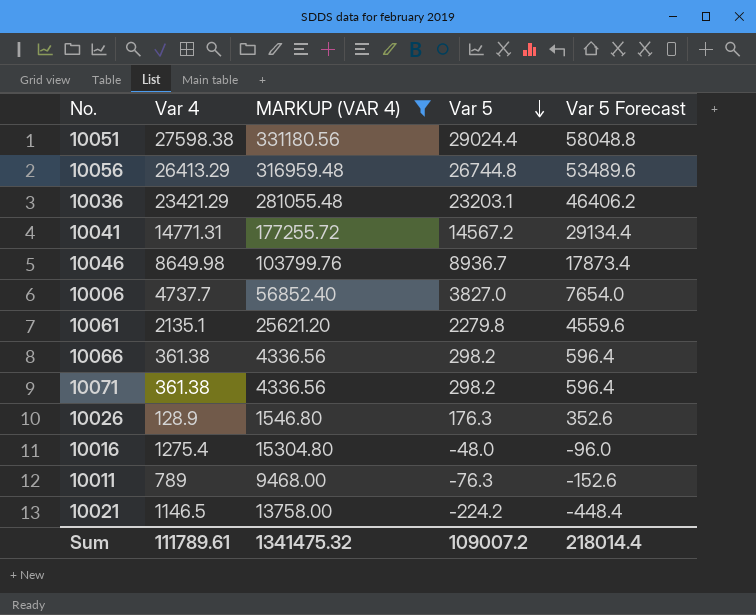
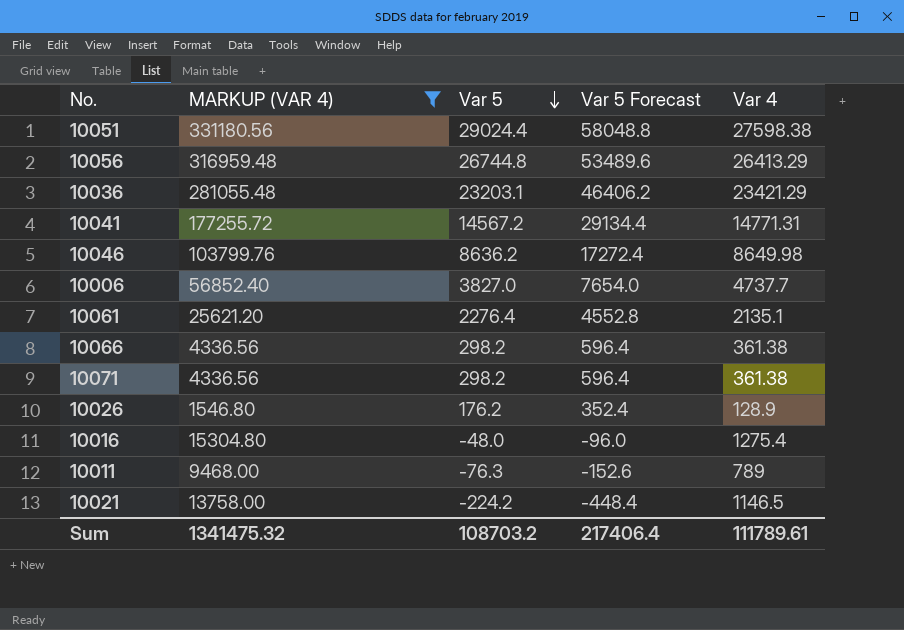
column Var 4 | position: 2 -> 5
10046 | Var 5: 8936.7 -> 8636.2
10046 | Var 5 Forecast: 17873.4 -> 17272.4
10061 | Var 5: 2279.8 -> 2276.4
10061 | Var 5 Forecast: 4559.6 -> 4552.8
10026 | Var 5: 176.3 -> 176.2
10026 | Var 5 Forecast: 352.6 -> 352.4
Sum | Var 5: 109007.2 -> 108703.2
Sum | Var 5 Forecast: 218014.4 -> 217406.4

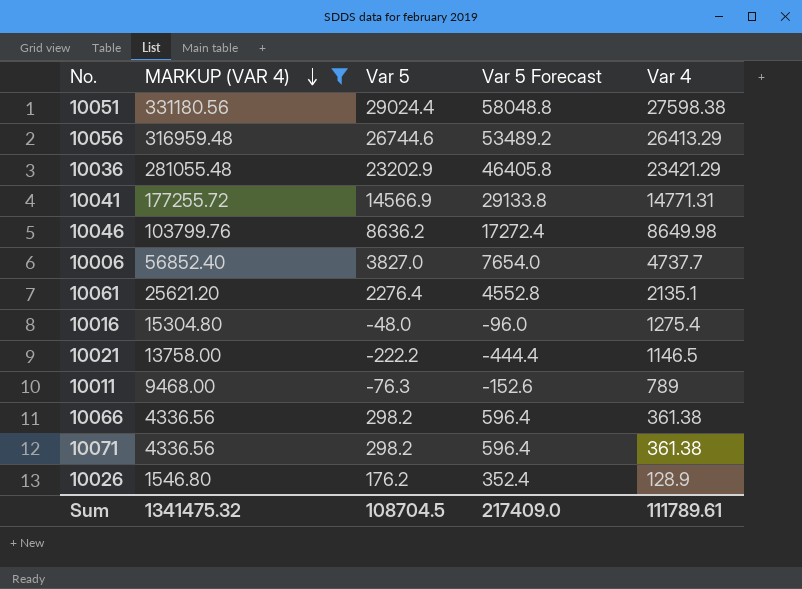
row order: Var 5 descending -> MARKUP (VAR 4) descending
10056 | Var 5: 26744.8 -> 26744.6
10056 | Var 5 Forecast: 53489.6 -> 53489.2
10036 | Var 5: 23203.1 -> 23202.9
10036 | Var 5 Forecast: 46406.2 -> 46405.8
10041 | Var 5: 14567.2 -> 14566.9
10041 | Var 5 Forecast: 29134.4 -> 29133.8
10021 | Var 5: -224.2 -> -222.2
10021 | Var 5 Forecast: -448.4 -> -444.4
Sum | Var 5: 108703.2 -> 108704.5
Sum | Var 5 Forecast: 217406.4 -> 217409.0

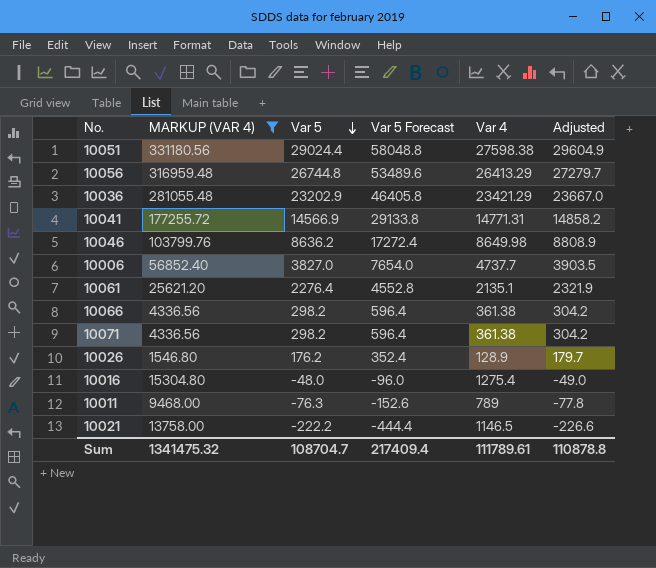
row order: MARKUP (VAR 4) descending -> Var 5 descending
column Adjusted | formula: none -> [Var 5] * 1.02
10056 | Var 5: 26744.6 -> 26744.8
10056 | Var 5 Forecast: 53489.2 -> 53489.6
Sum | Var 5: 108704.5 -> 108704.7
Sum | Var 5 Forecast: 217409.0 -> 217409.4

